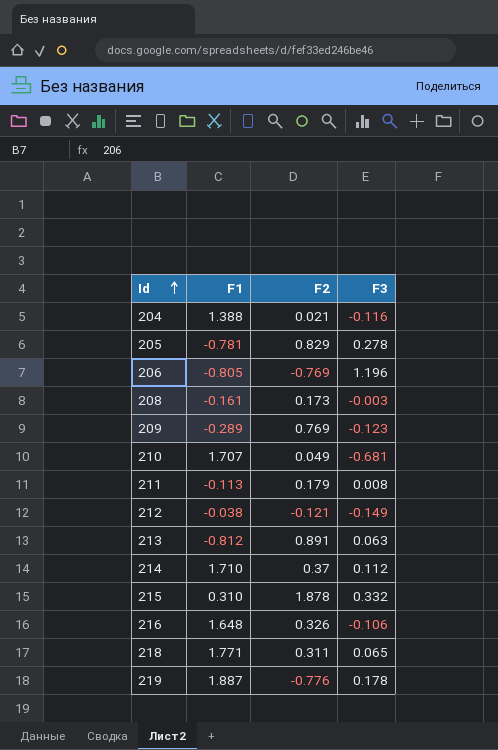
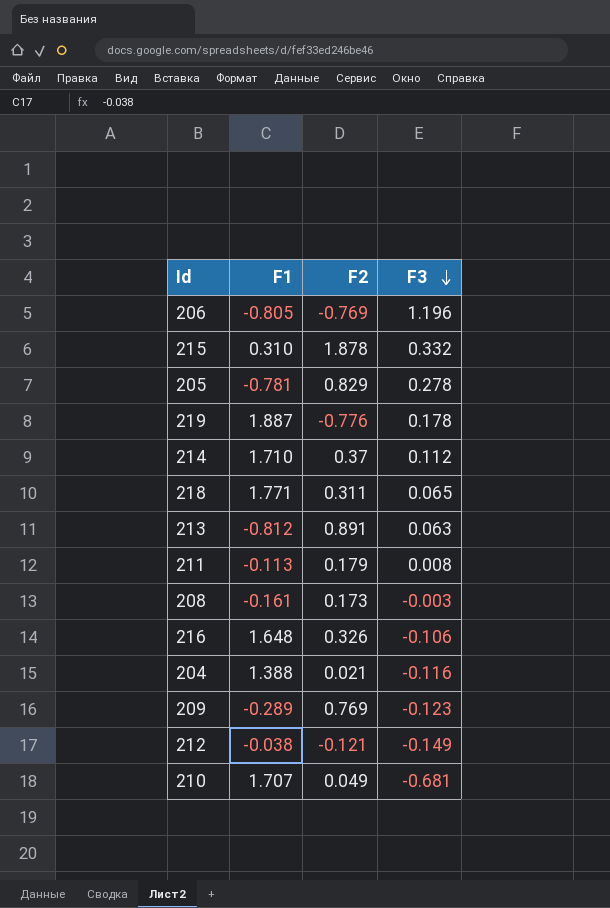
row order: Id ascending -> F3 descending

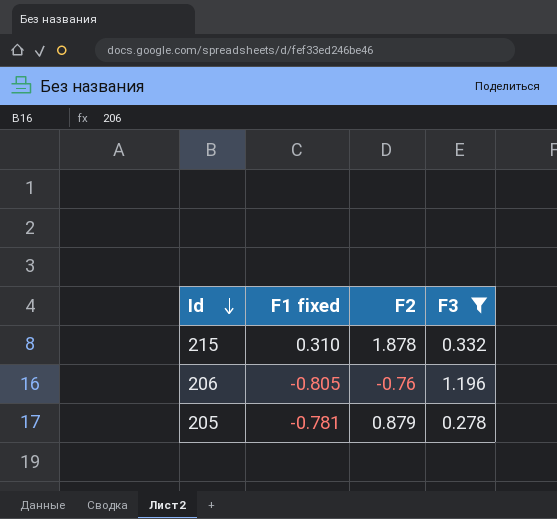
filter: none -> F3 >= 0.278
row order: F3 descending -> Id descending
column name: F1 -> F1 fixed
206 | F2: -0.769 -> -0.76
205 | F2: 0.829 -> 0.879

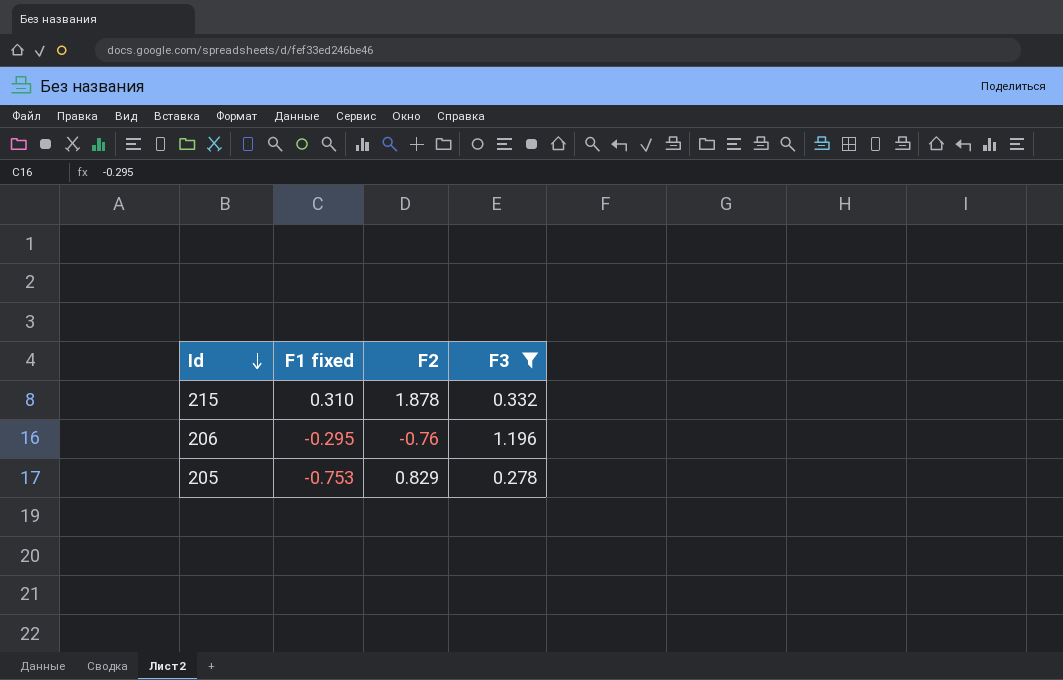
206 | F1 fixed: -0.805 -> -0.295
205 | F1 fixed: -0.781 -> -0.753
205 | F2: 0.879 -> 0.829

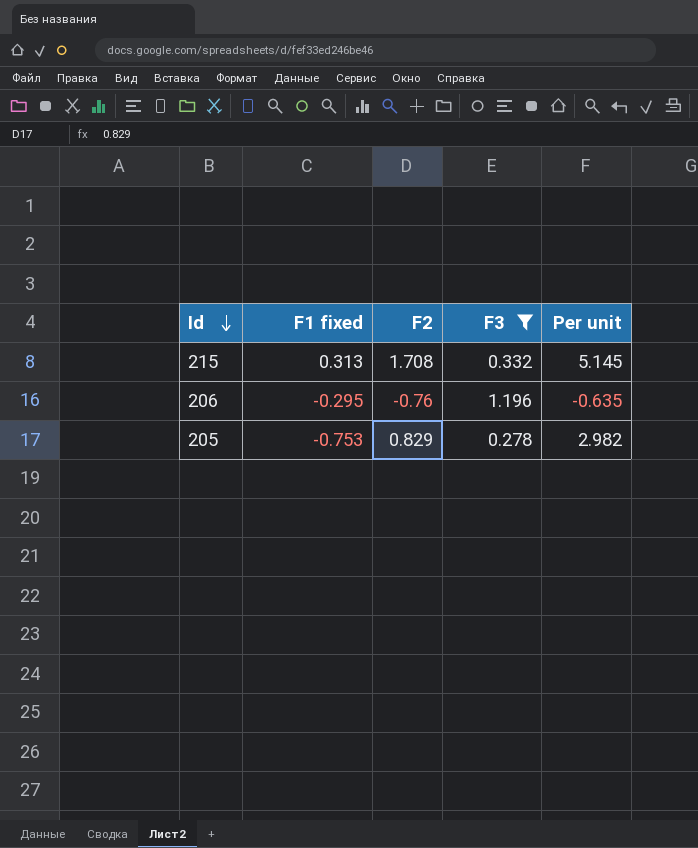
column Per unit | formula: none -> [F2] / [F3]
215 | F1 fixed: 0.310 -> 0.313
215 | F2: 1.878 -> 1.708

